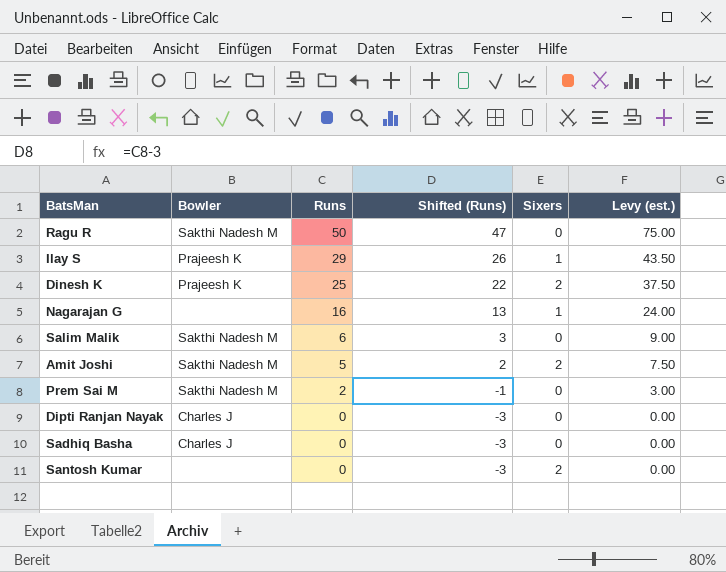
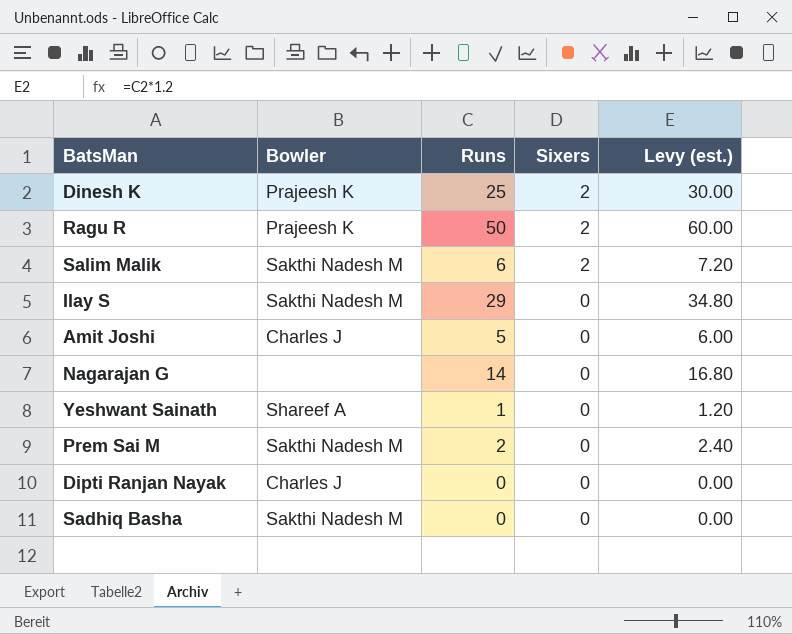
row order: Runs descending -> Sixers descending
column Shifted (Runs) | formula: [Runs] - 3 -> none
column Levy (est.) | formula: [Runs] * 1.5 -> [Runs] * 1.2
row Santosh Kumar: none | 0 | -3 | 2 | 0.00 -> none
Ragu R | Bowler: Sakthi Nadesh M -> Prajeesh K
Ragu R | Sixers: 0 -> 2
Salim Malik | Sixers: 0 -> 2
Ilay S | Bowler: Prajeesh K -> Sakthi Nadesh M
Ilay S | Sixers: 1 -> 0
Amit Joshi | Bowler: Sakthi Nadesh M -> Charles J
Amit Joshi | Sixers: 2 -> 0
Nagarajan G | Runs: 16 -> 14
Nagarajan G | Sixers: 1 -> 0
row Yeshwant Sainath: none -> Shareef A | 1 | 0 | 1.20
Sadhiq Basha | Bowler: Charles J -> Sakthi Nadesh M

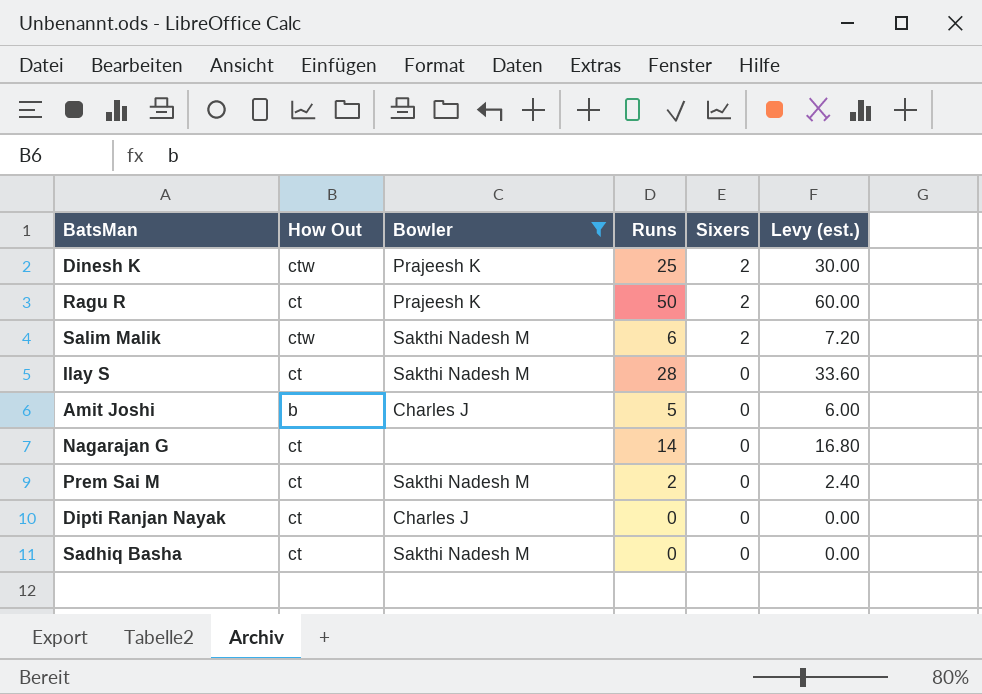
filter: none -> Bowler != Shareef A
column How Out | position: none -> 2
Ilay S | Runs: 29 -> 28
Ilay S | Levy (est.): 34.80 -> 33.60

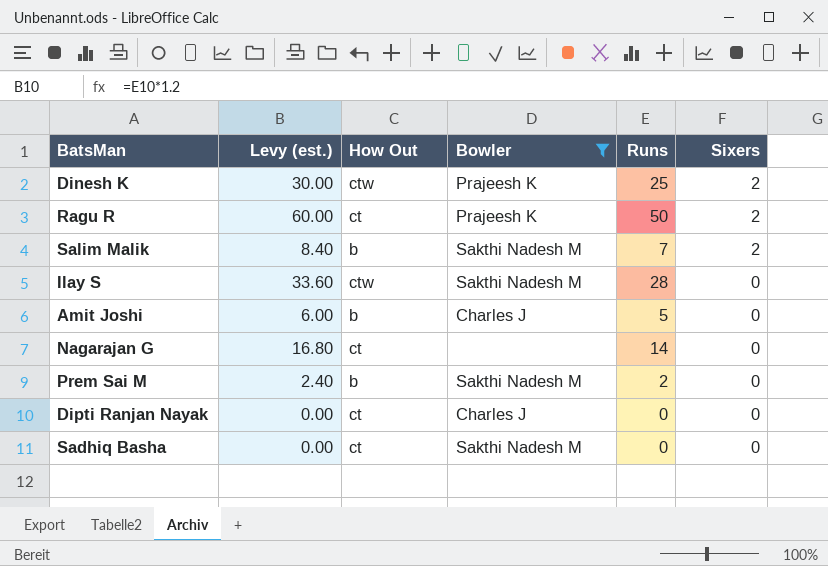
column Levy (est.) | position: 6 -> 2
Salim Malik | Levy (est.): 7.20 -> 8.40
Salim Malik | How Out: ctw -> b
Salim Malik | Runs: 6 -> 7
Ilay S | How Out: ct -> ctw
Prem Sai M | How Out: ct -> b

